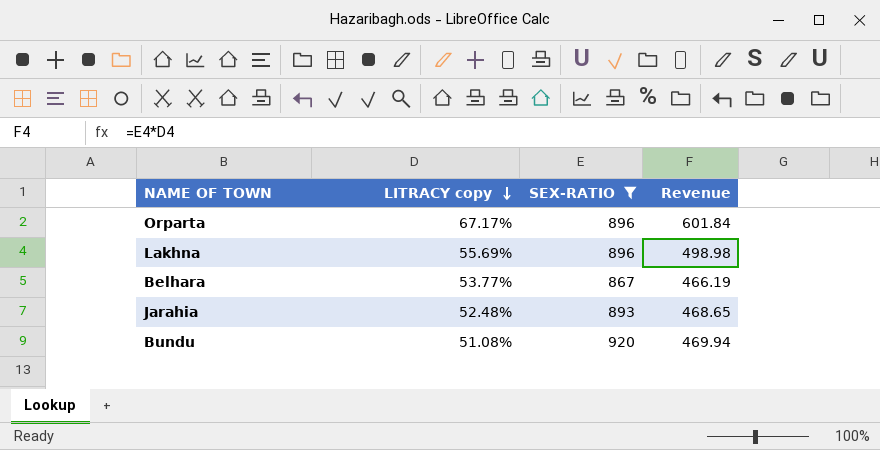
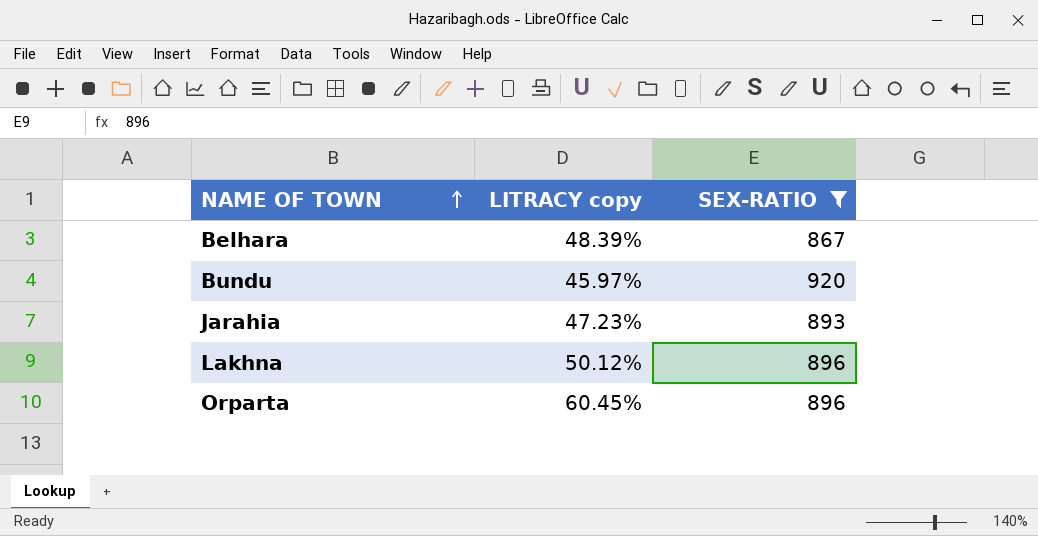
row order: LITRACY copy descending -> NAME OF TOWN ascending
column Revenue | formula: [LITRACY copy] * [SEX-RATIO] -> none
Belhara | LITRACY copy: 53.77% -> 48.39%
Bundu | LITRACY copy: 51.08% -> 45.97%
Jarahia | LITRACY copy: 52.48% -> 47.23%
Lakhna | LITRACY copy: 55.69% -> 50.12%
Orparta | LITRACY copy: 67.17% -> 60.45%

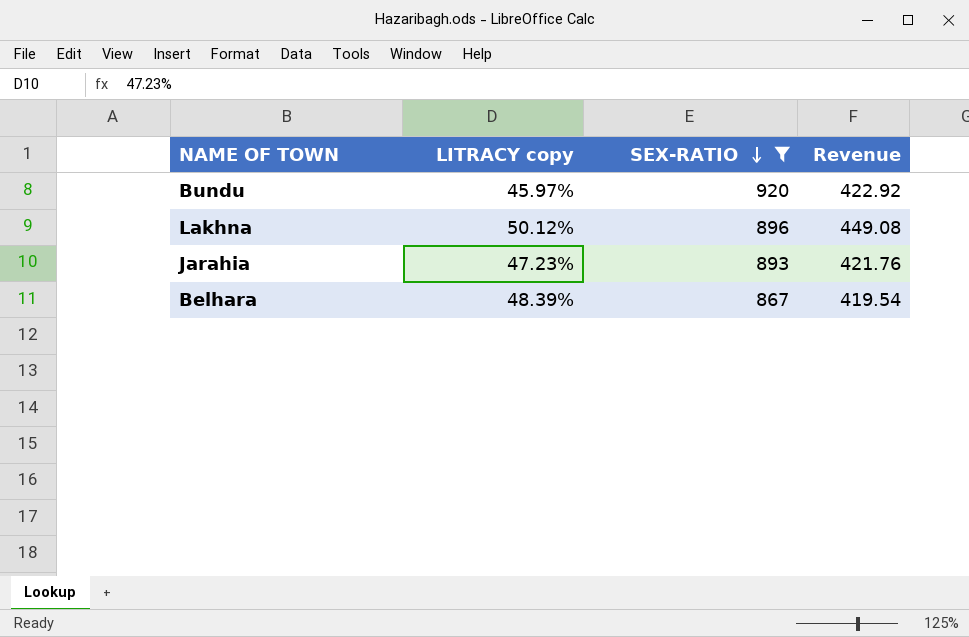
row order: NAME OF TOWN ascending -> SEX-RATIO descending
column Revenue | formula: none -> [LITRACY copy] * [SEX-RATIO]
row Orparta: 60.45% | 896 -> none

